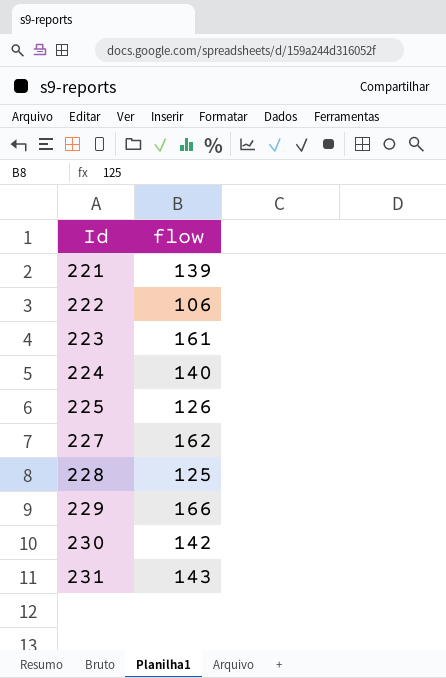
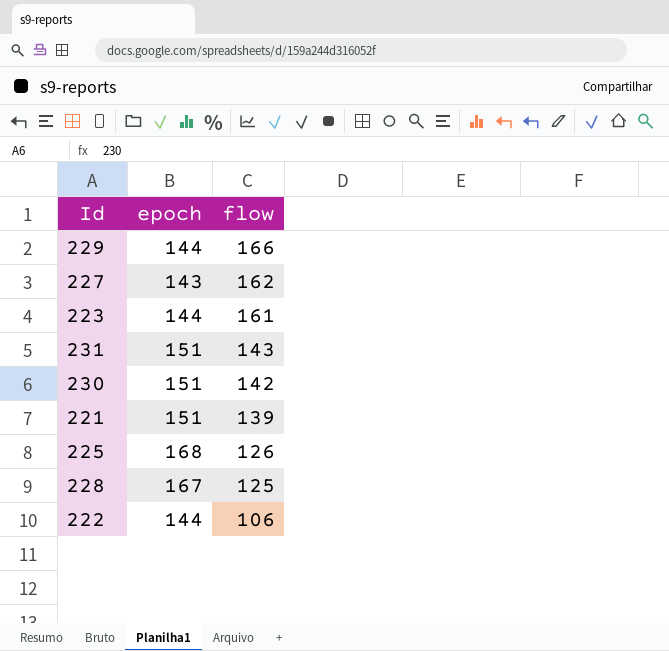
row order: Id ascending -> flow descending
column epoch | position: none -> 2
row 224: 140 -> none

